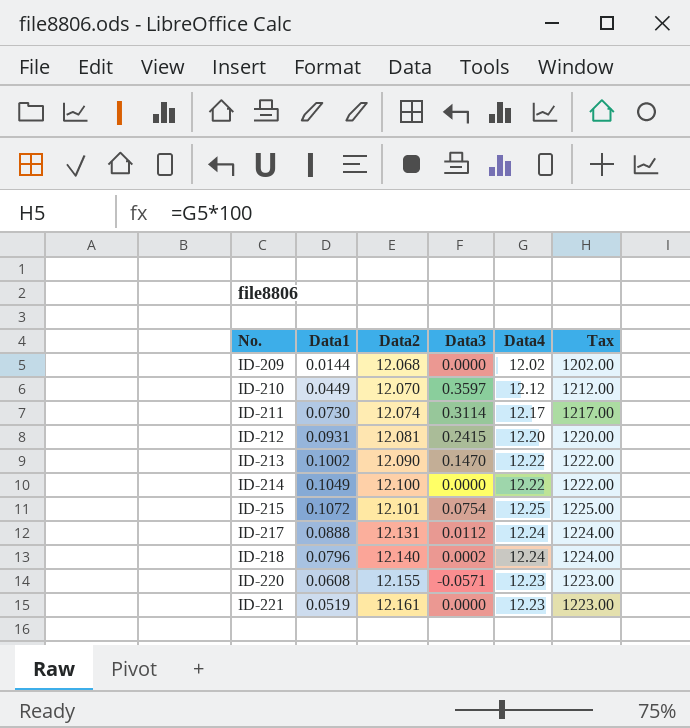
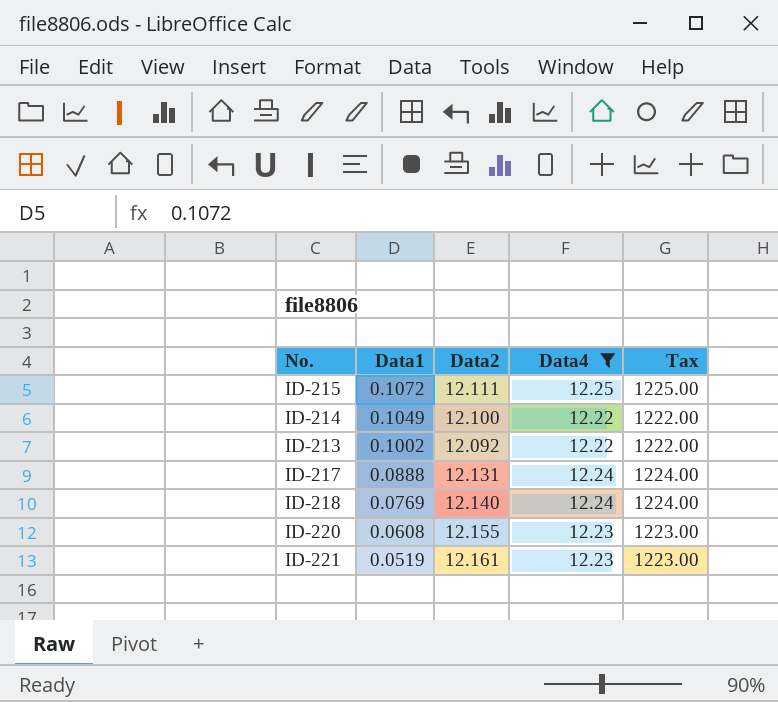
filter: none -> Data4 >= 12.22
row order: No. ascending -> Data1 descending
column Data3 | position: 4 -> none
ID-215 | Data2: 12.101 -> 12.111
ID-213 | Data2: 12.090 -> 12.092
ID-218 | Data1: 0.0796 -> 0.0769

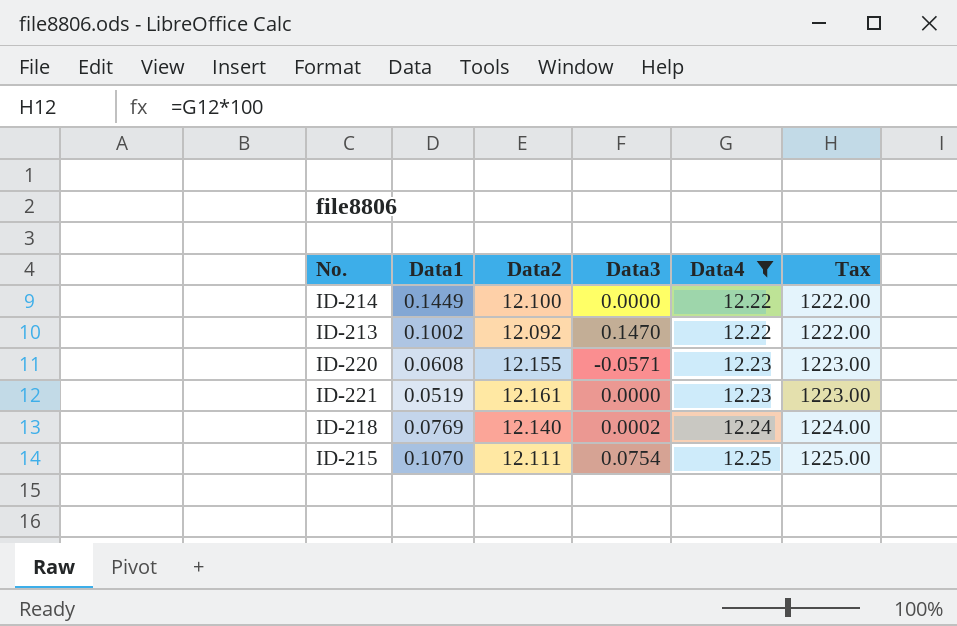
row order: Data1 descending -> Data4 ascending
column Data3 | position: none -> 4
row ID-217: 0.0888 | 12.131 | 12.24 | 1224.00 -> none
ID-214 | Data1: 0.1049 -> 0.1449
ID-215 | Data1: 0.1072 -> 0.1070

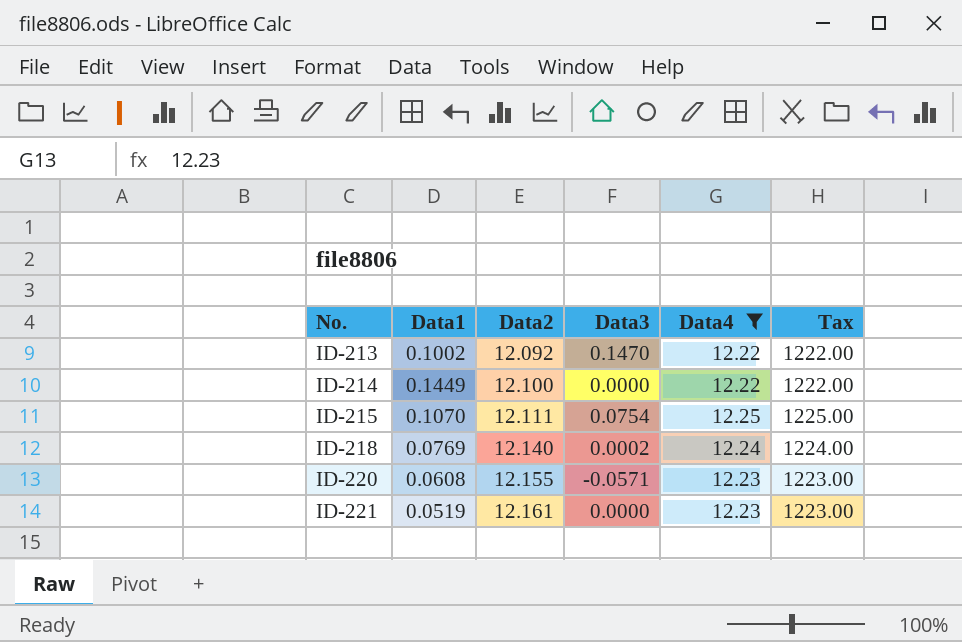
row order: Data4 ascending -> No. ascending

